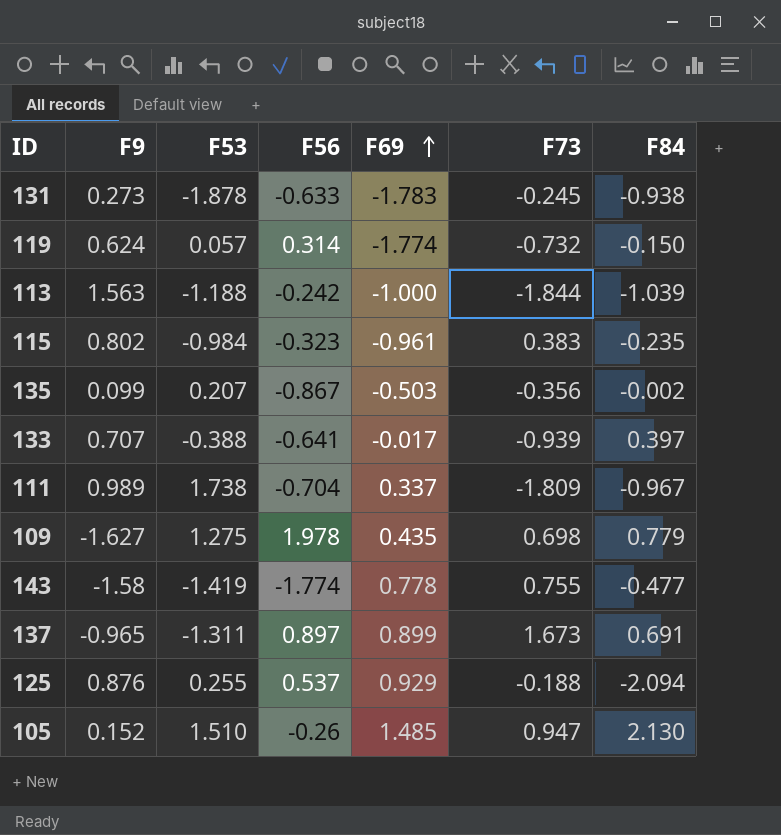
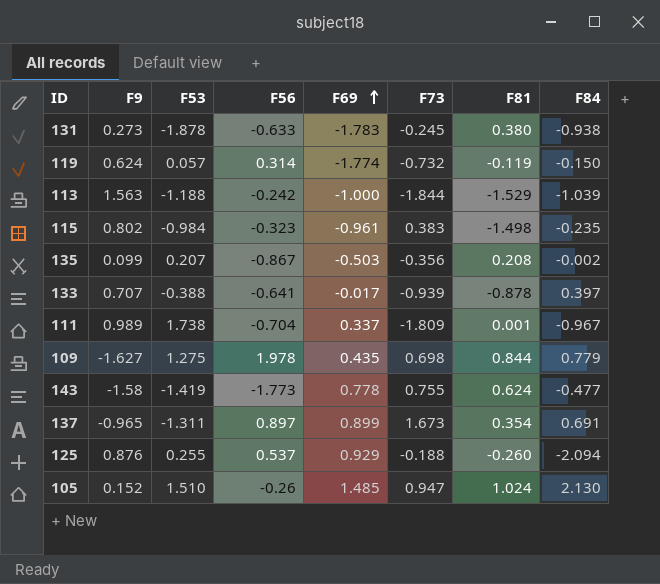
column F81 | position: none -> 7
143 | F56: -1.774 -> -1.773

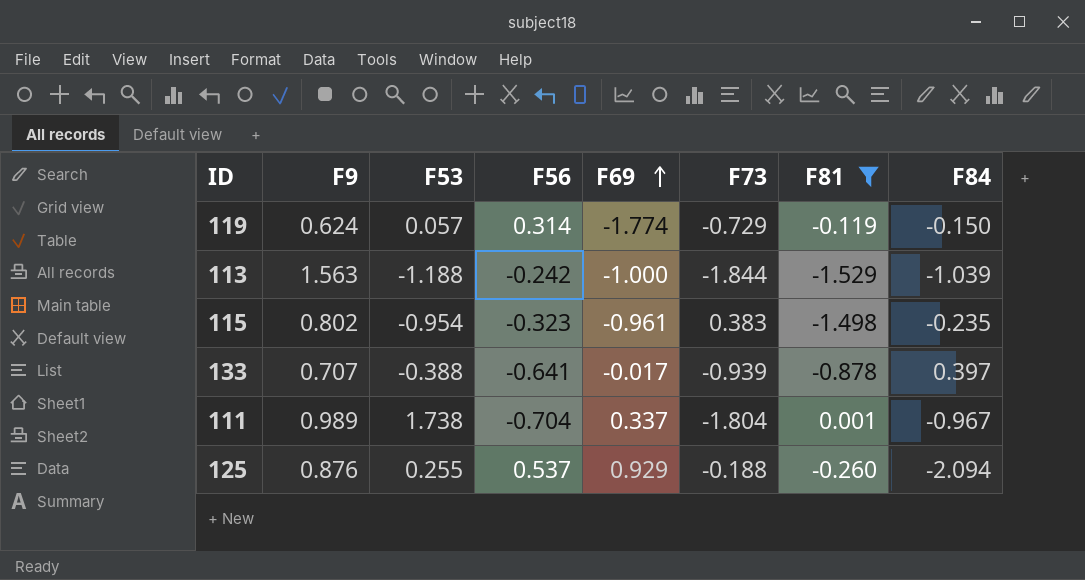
filter: none -> F81 <= 0.001
119 | F73: -0.732 -> -0.729
115 | F53: -0.984 -> -0.954
111 | F73: -1.809 -> -1.804

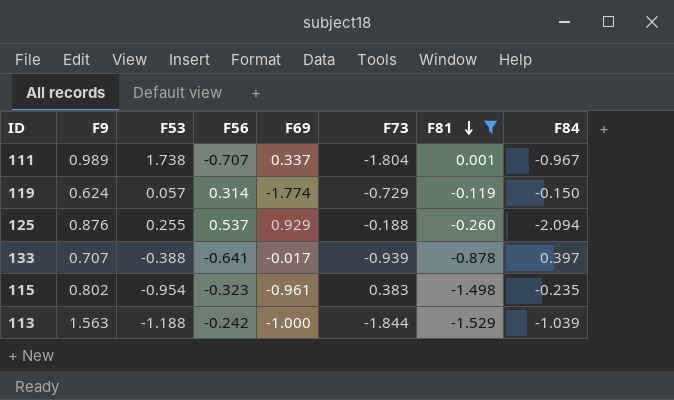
row order: F69 ascending -> F81 descending
111 | F56: -0.704 -> -0.707

